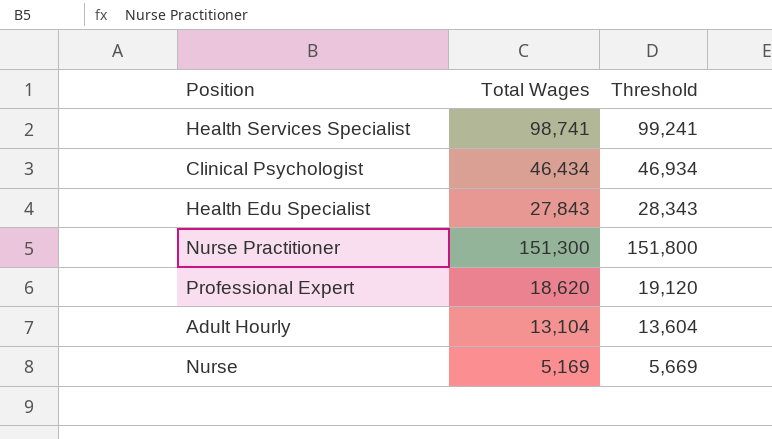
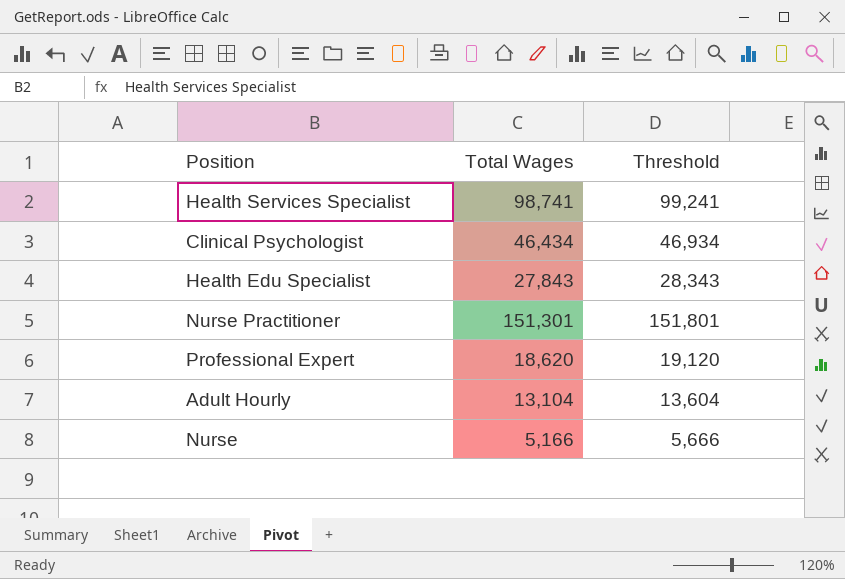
Nurse Practitioner | Total Wages: 151,300 -> 151,301
Nurse Practitioner | Threshold: 151,800 -> 151,801
Nurse | Total Wages: 5,169 -> 5,166
Nurse | Threshold: 5,669 -> 5,666

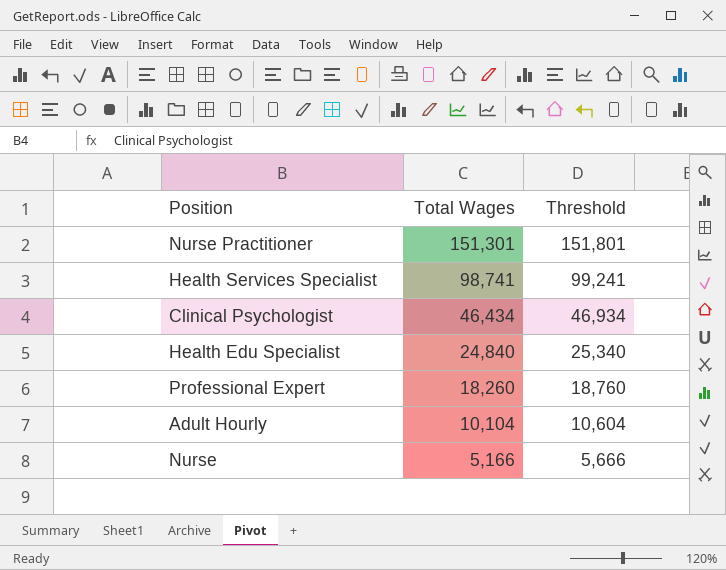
row order: none -> Total Wages descending
Health Edu Specialist | Total Wages: 27,843 -> 24,840
Health Edu Specialist | Threshold: 28,343 -> 25,340
Professional Expert | Total Wages: 18,620 -> 18,260
Professional Expert | Threshold: 19,120 -> 18,760
Adult Hourly | Total Wages: 13,104 -> 10,104
Adult Hourly | Threshold: 13,604 -> 10,604

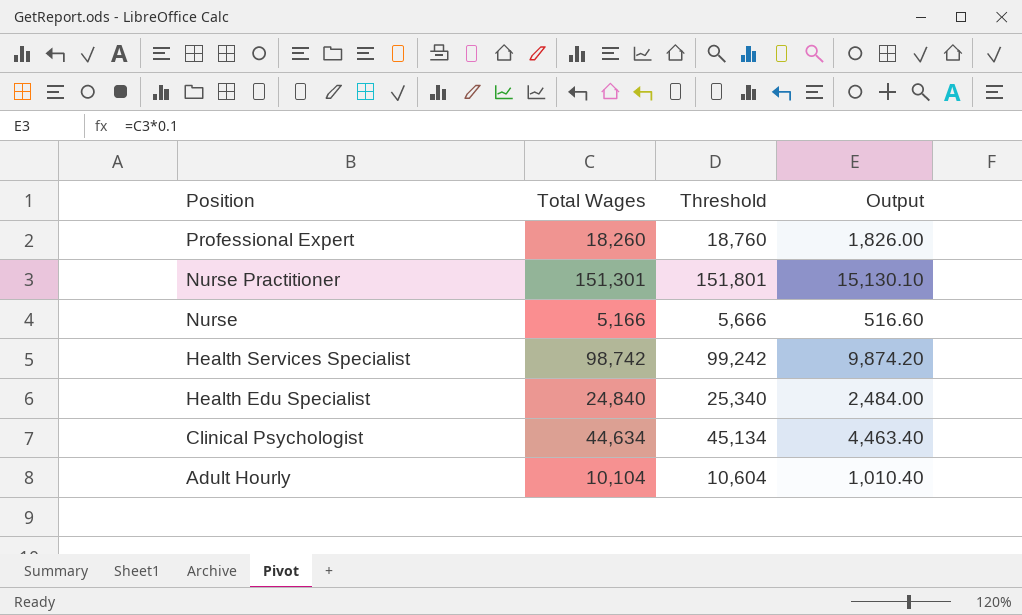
row order: Total Wages descending -> Position descending
column Output | formula: none -> [Total Wages] * 0.1
Health Services Specialist | Total Wages: 98,741 -> 98,742
Health Services Specialist | Threshold: 99,241 -> 99,242
Clinical Psychologist | Total Wages: 46,434 -> 44,634
Clinical Psychologist | Threshold: 46,934 -> 45,134

